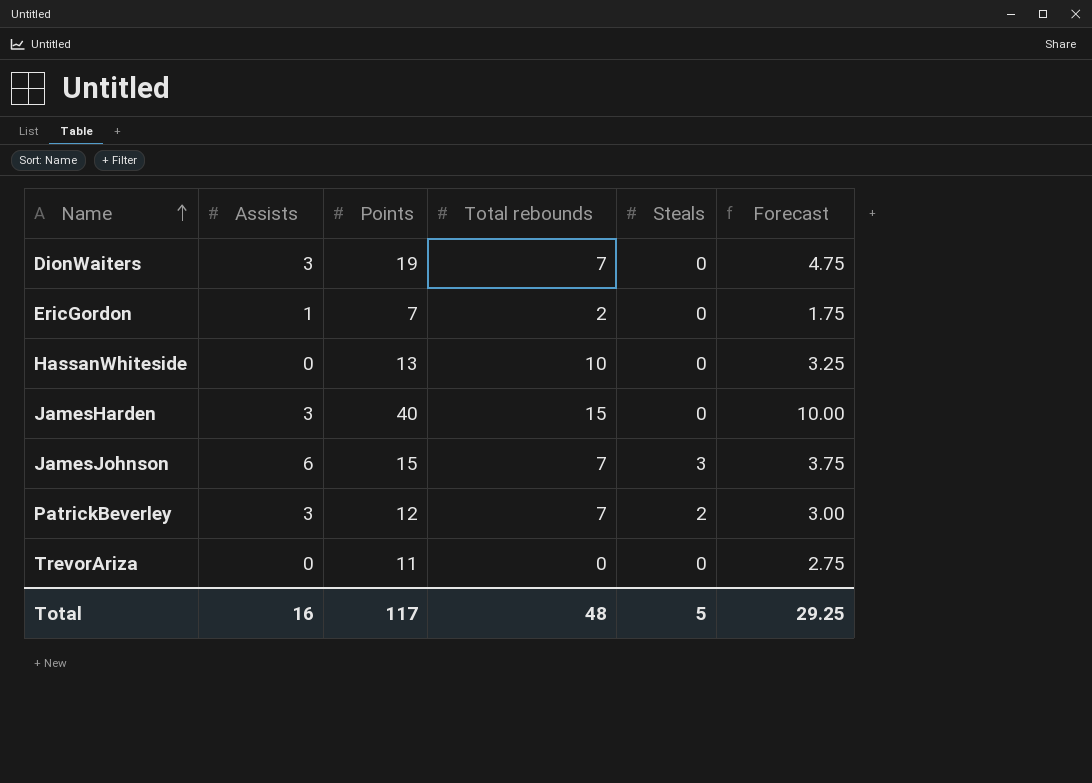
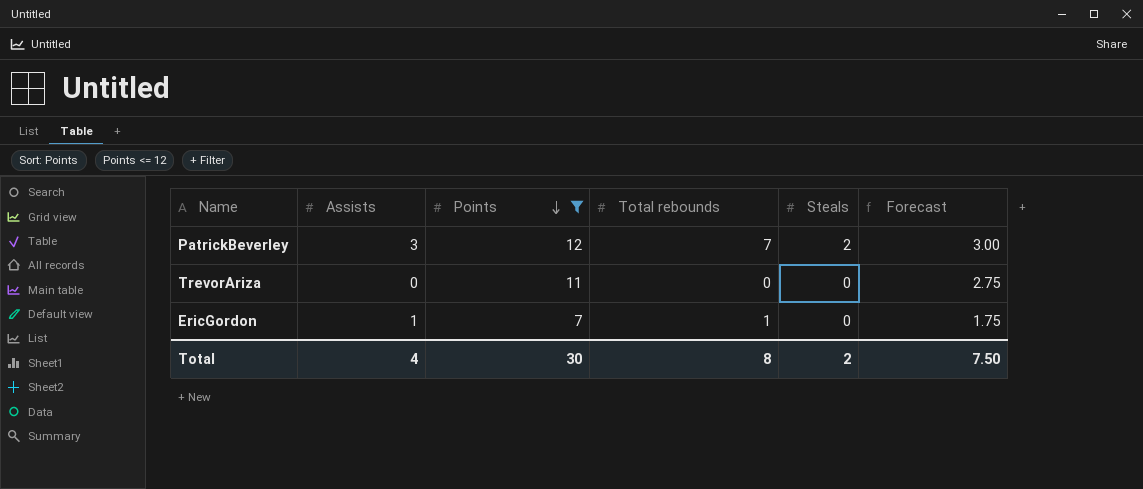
filter: none -> Points <= 12
row order: Name ascending -> Points descending
EricGordon | Total rebounds: 2 -> 1
Total | Assists: 16 -> 4
Total | Points: 117 -> 30
Total | Total rebounds: 48 -> 8
Total | Steals: 5 -> 2
Total | Forecast: 29.25 -> 7.50

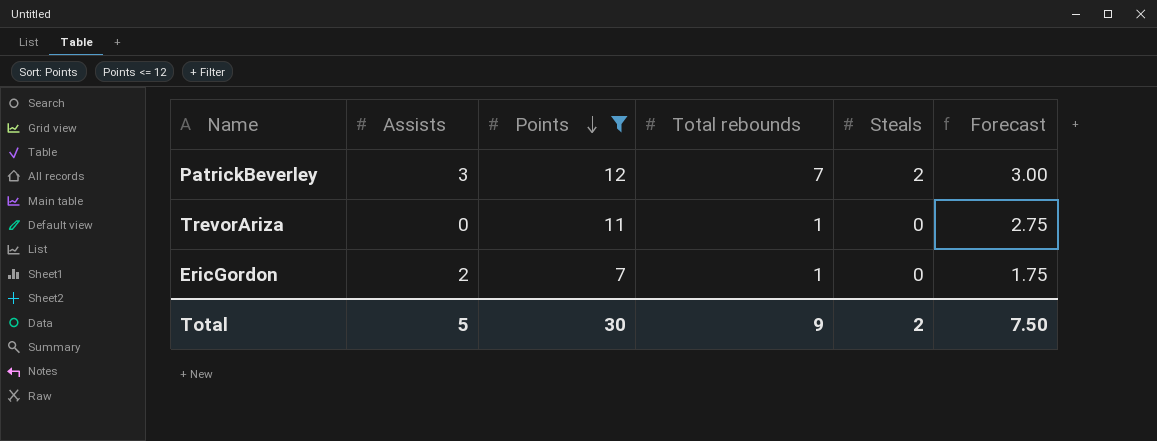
TrevorAriza | Total rebounds: 0 -> 1
EricGordon | Assists: 1 -> 2
Total | Assists: 4 -> 5
Total | Total rebounds: 8 -> 9

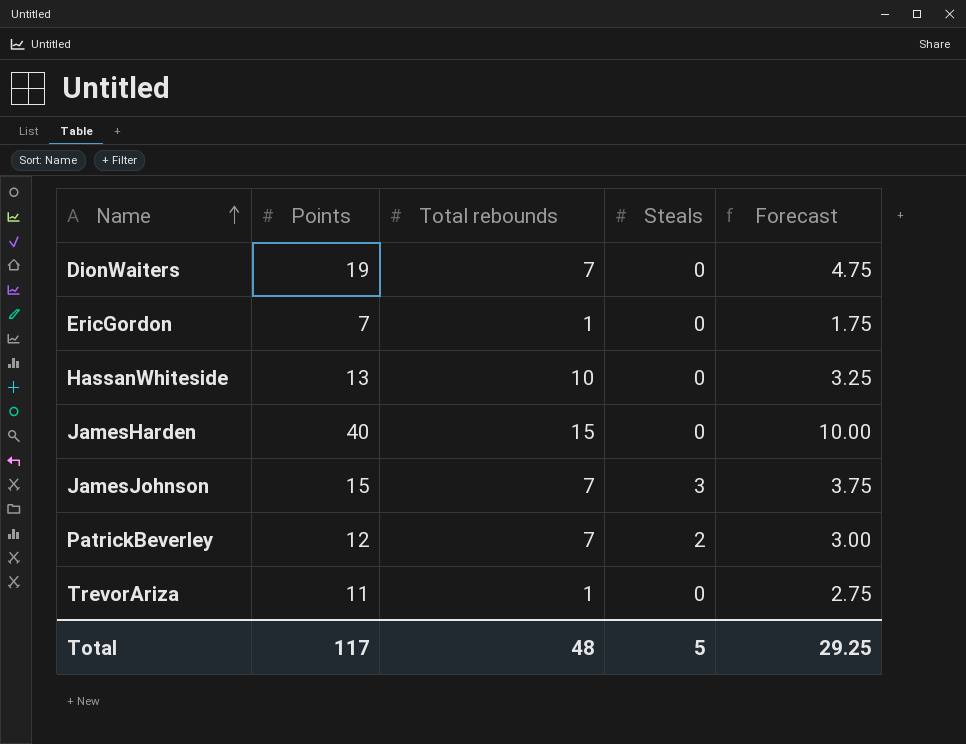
filter: Points <= 12 -> none
row order: Points descending -> Name ascending
column Assists | position: 2 -> none
Total | Points: 30 -> 117
Total | Total rebounds: 9 -> 48
Total | Steals: 2 -> 5
Total | Forecast: 7.50 -> 29.25

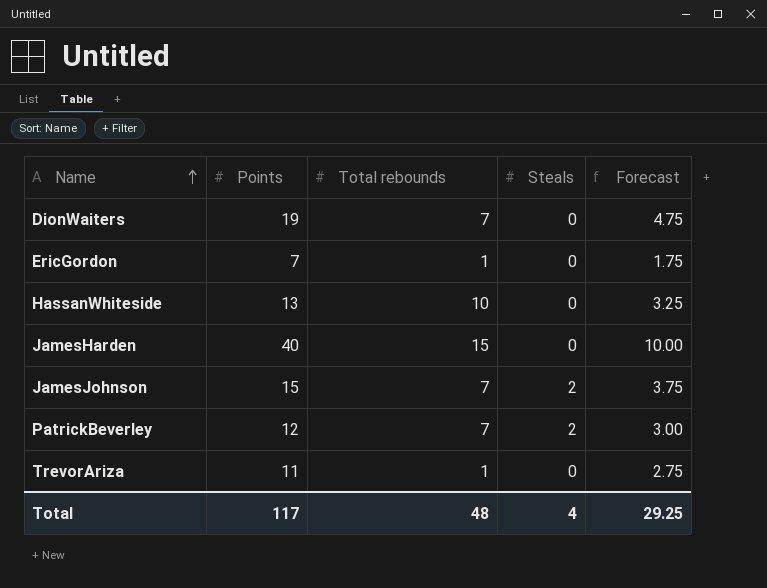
JamesJohnson | Steals: 3 -> 2
Total | Steals: 5 -> 4

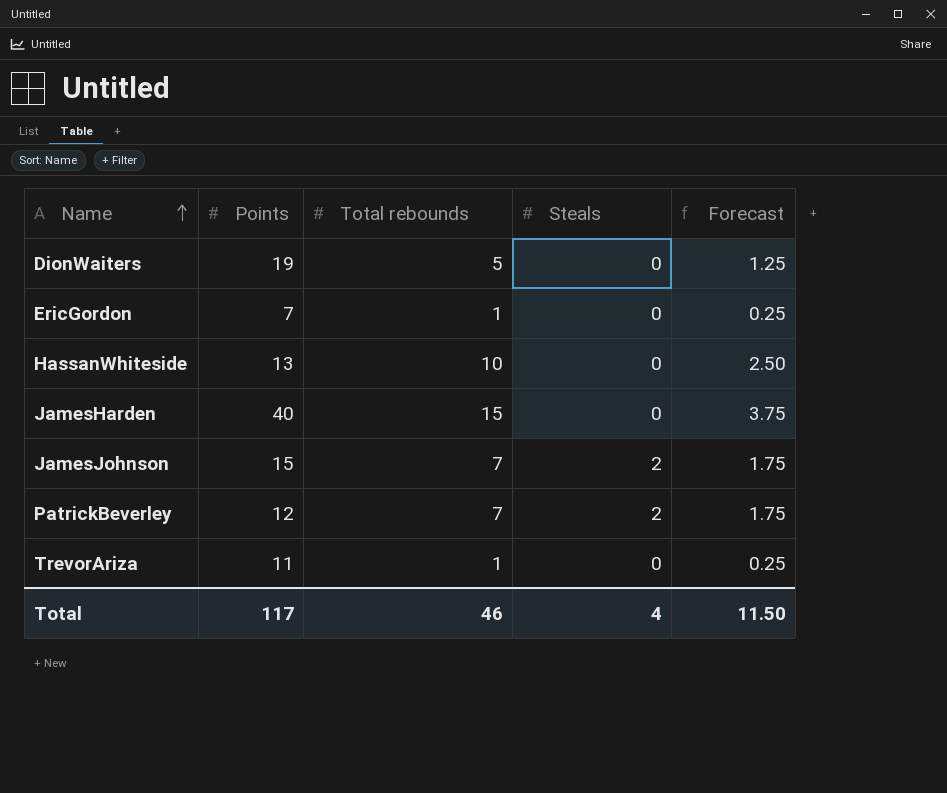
column Forecast | formula: [Points] * 0.25 -> [Total rebounds] * 0.25
DionWaiters | Total rebounds: 7 -> 5
Total | Total rebounds: 48 -> 46
Total | Forecast: 29.25 -> 11.50

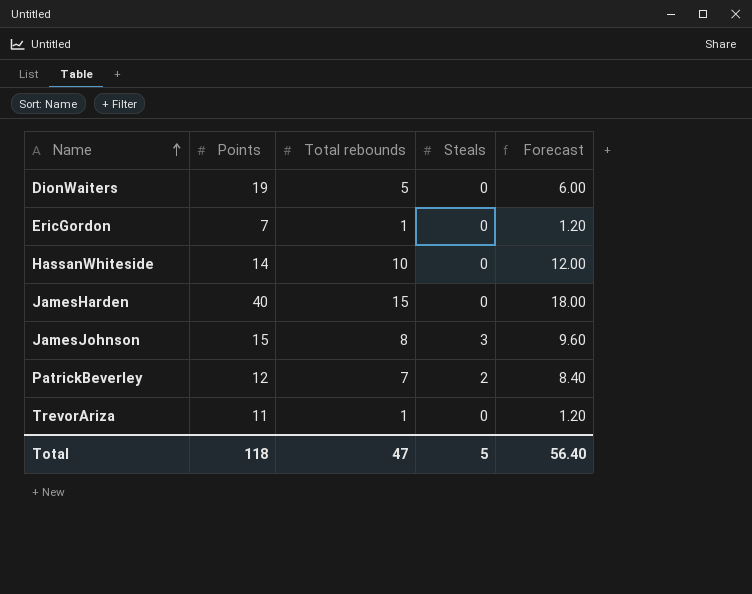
column Forecast | formula: [Total rebounds] * 0.25 -> [Total rebounds] * 1.2
HassanWhiteside | Points: 13 -> 14
JamesJohnson | Total rebounds: 7 -> 8
JamesJohnson | Steals: 2 -> 3
Total | Points: 117 -> 118
Total | Total rebounds: 46 -> 47
Total | Steals: 4 -> 5
Total | Forecast: 11.50 -> 56.40

